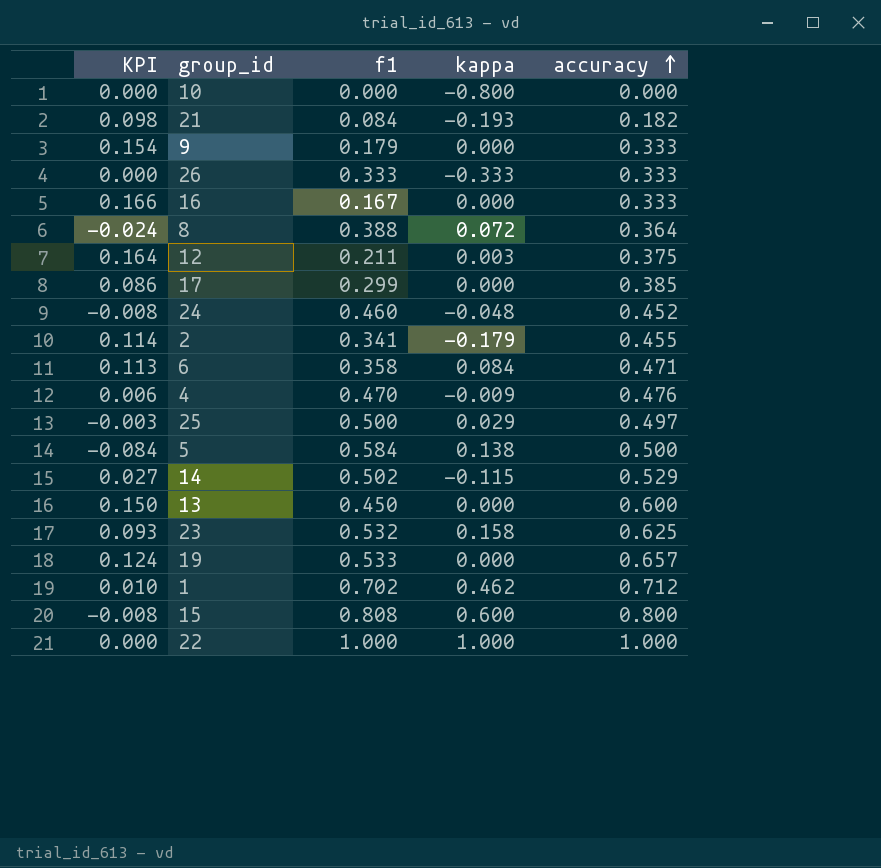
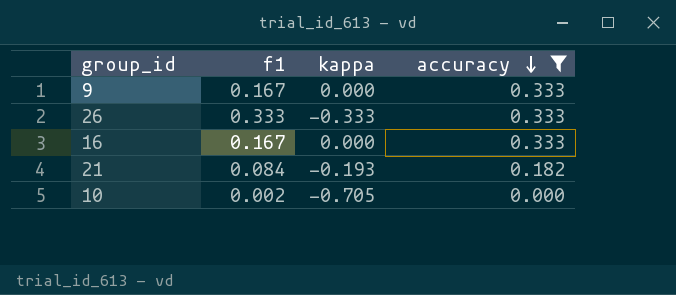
filter: none -> accuracy <= 0.333
row order: accuracy ascending -> accuracy descending
column KPI | formula: [accuracy] - [f1] -> none
9 | f1: 0.179 -> 0.167
10 | f1: 0.000 -> 0.002
10 | kappa: -0.800 -> -0.705

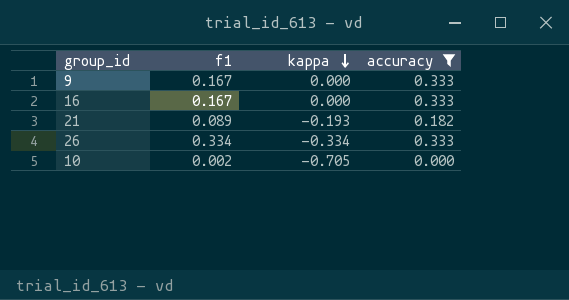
row order: accuracy descending -> kappa descending
21 | f1: 0.084 -> 0.089
26 | f1: 0.333 -> 0.334
26 | kappa: -0.333 -> -0.334

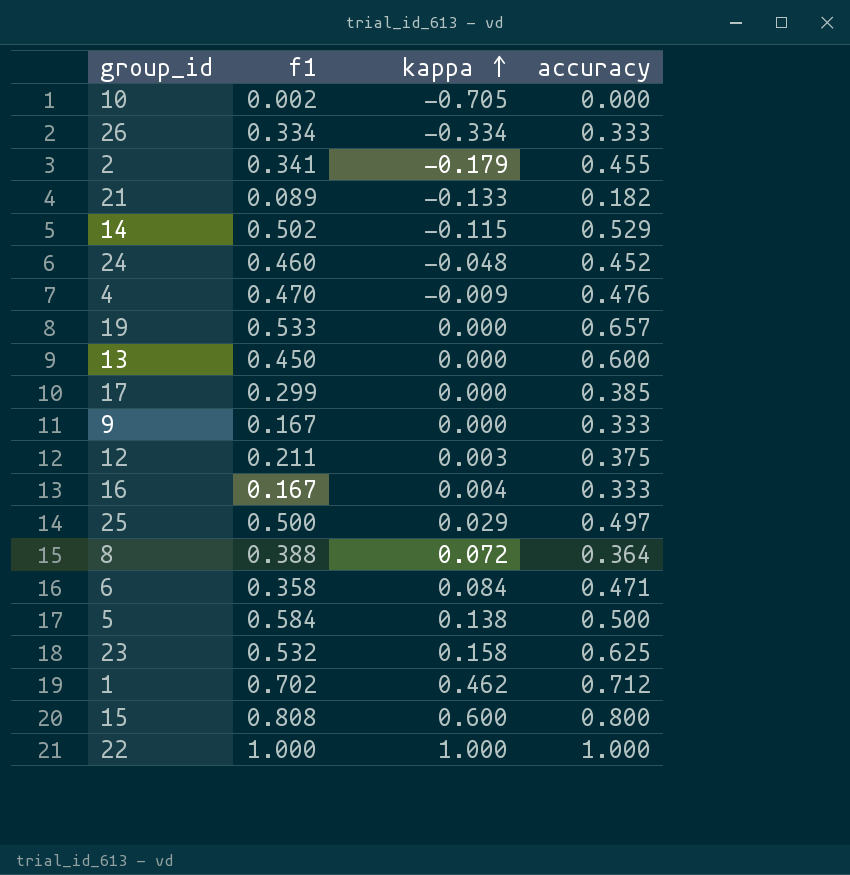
filter: accuracy <= 0.333 -> none
row order: kappa descending -> kappa ascending
21 | kappa: -0.193 -> -0.133
16 | kappa: 0.000 -> 0.004

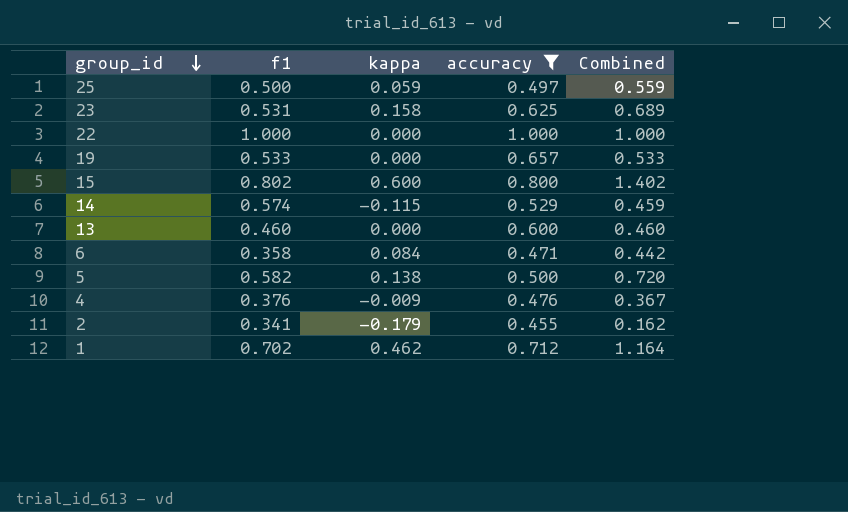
filter: none -> accuracy >= 0.455
row order: kappa ascending -> group_id descending
column Combined | formula: none -> [f1] + [kappa]
25 | kappa: 0.029 -> 0.059
23 | f1: 0.532 -> 0.531
22 | kappa: 1.000 -> 0.000
15 | f1: 0.808 -> 0.802
14 | f1: 0.502 -> 0.574
13 | f1: 0.450 -> 0.460
5 | f1: 0.584 -> 0.582
4 | f1: 0.470 -> 0.376

